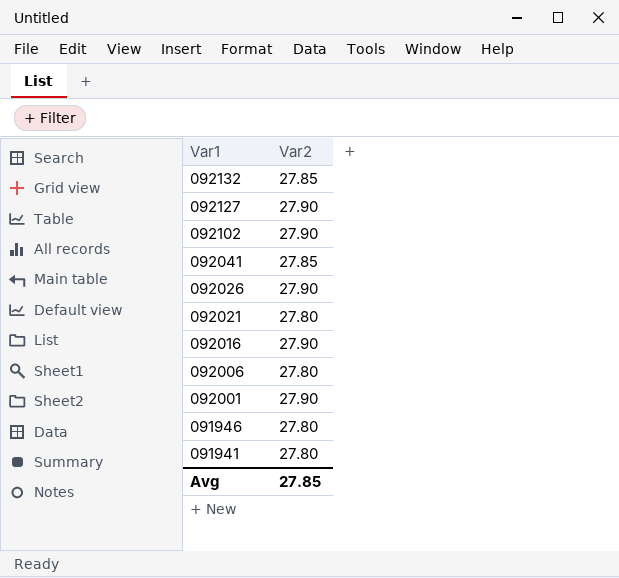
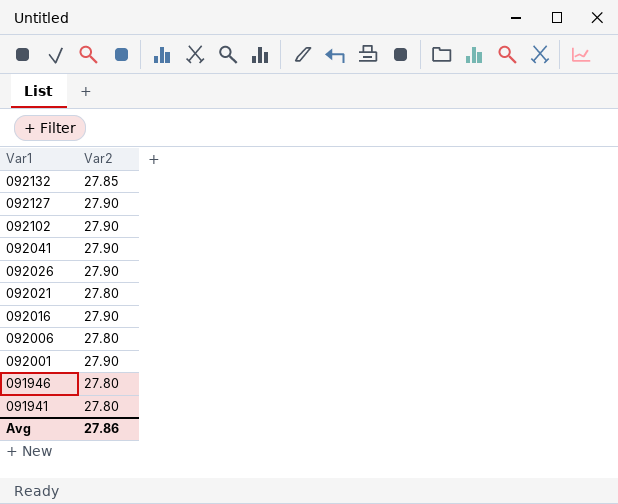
092041 | Var2: 27.85 -> 27.90
Avg | Var2: 27.85 -> 27.86

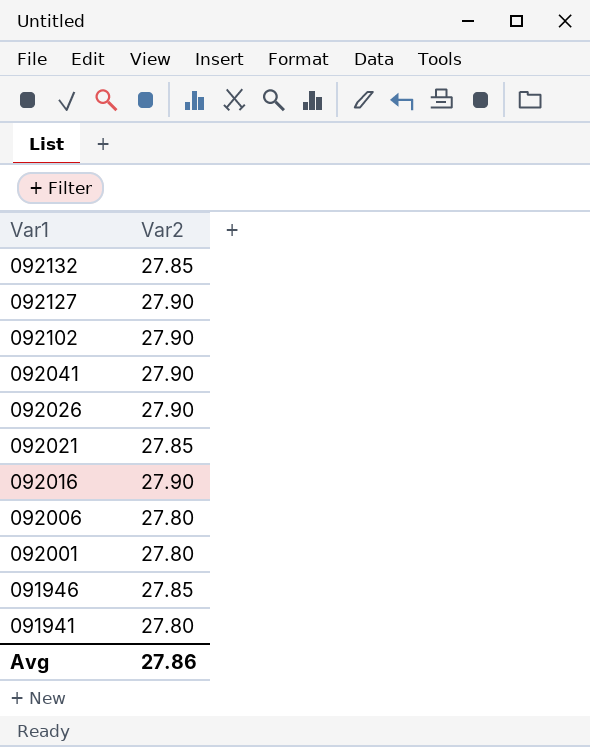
092021 | Var2: 27.80 -> 27.85
092001 | Var2: 27.90 -> 27.80
091946 | Var2: 27.80 -> 27.85

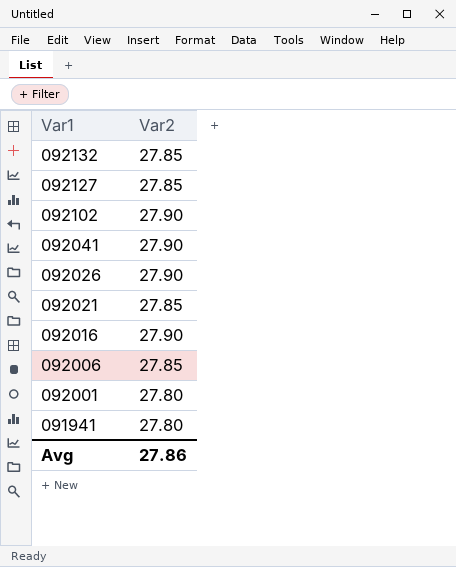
row 091946: 27.85 -> none
092127 | Var2: 27.90 -> 27.85
092006 | Var2: 27.80 -> 27.85

